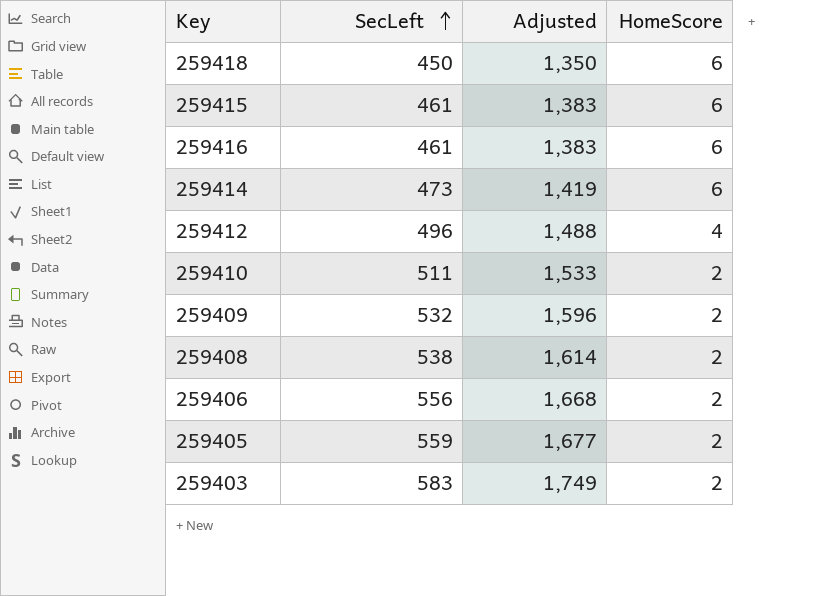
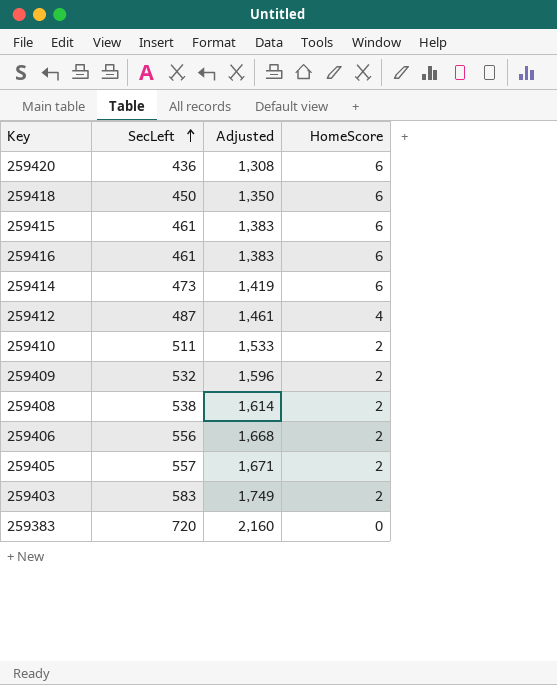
row 259420: none -> 436 | 1,308 | 6
259412 | SecLeft: 496 -> 487
259412 | Adjusted: 1,488 -> 1,461
259405 | SecLeft: 559 -> 557
259405 | Adjusted: 1,677 -> 1,671
row 259383: none -> 720 | 2,160 | 0

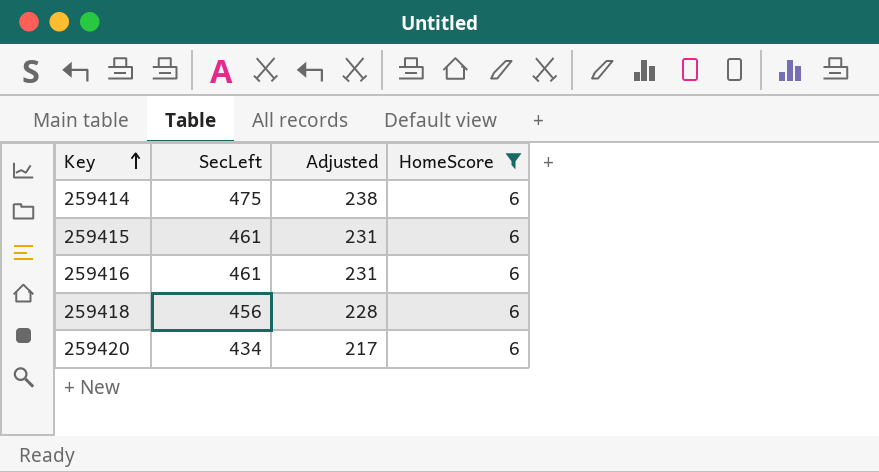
filter: none -> HomeScore = 6
row order: SecLeft ascending -> Key ascending
column Adjusted | formula: [SecLeft] * 3 -> [SecLeft] * 0.5
259414 | SecLeft: 473 -> 475
259418 | SecLeft: 450 -> 456
259420 | SecLeft: 436 -> 434

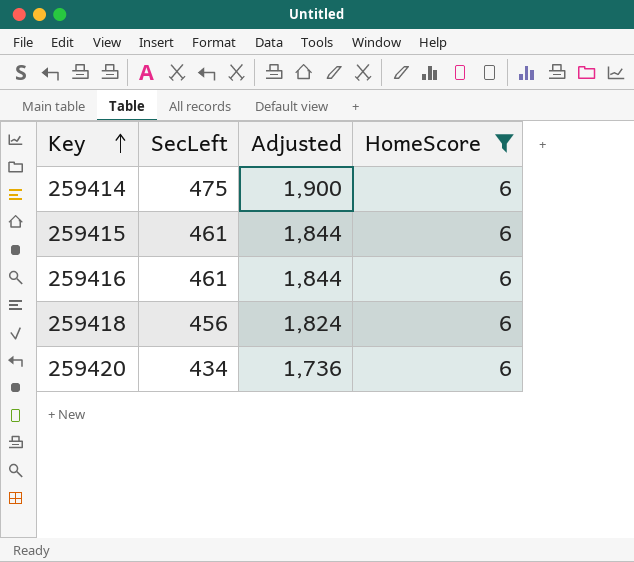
column Adjusted | formula: [SecLeft] * 0.5 -> [SecLeft] * 4

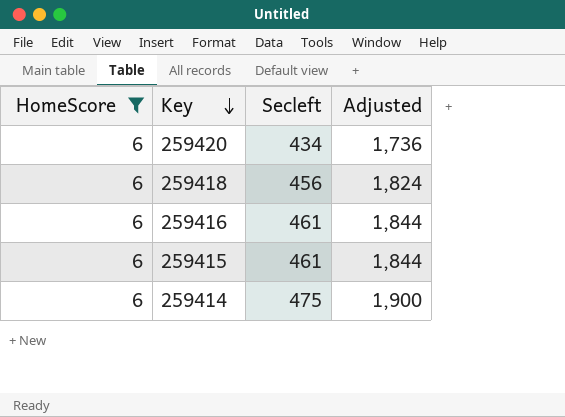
row order: Key ascending -> Key descending
column HomeScore | position: 4 -> 1
column name: SecLeft -> Secleft

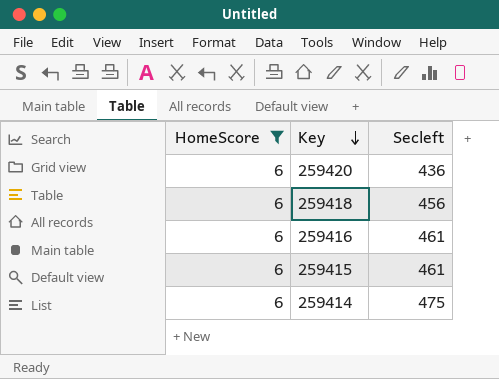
column Adjusted | formula: [Secleft] * 4 -> none
259420 | Secleft: 434 -> 436

